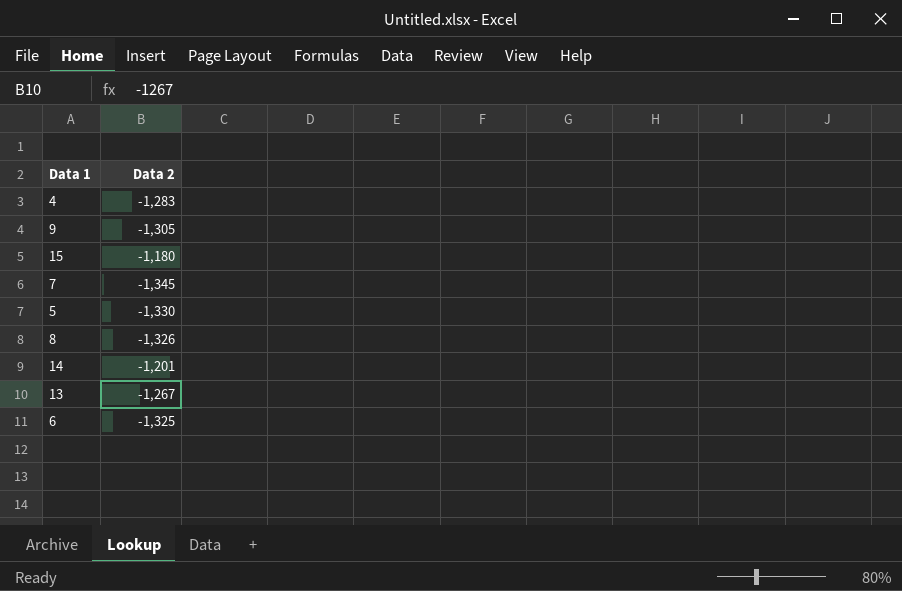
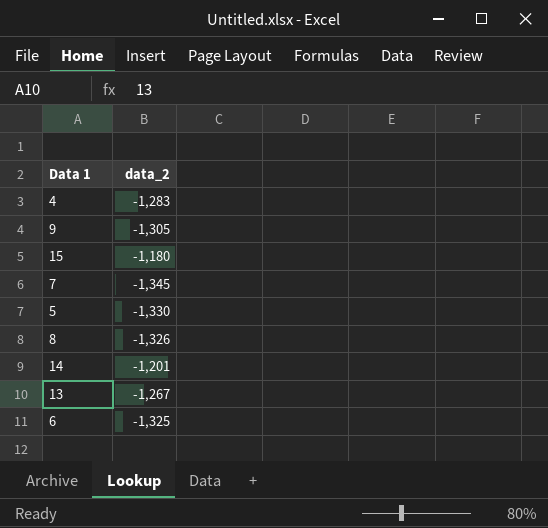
column name: Data 2 -> data_2

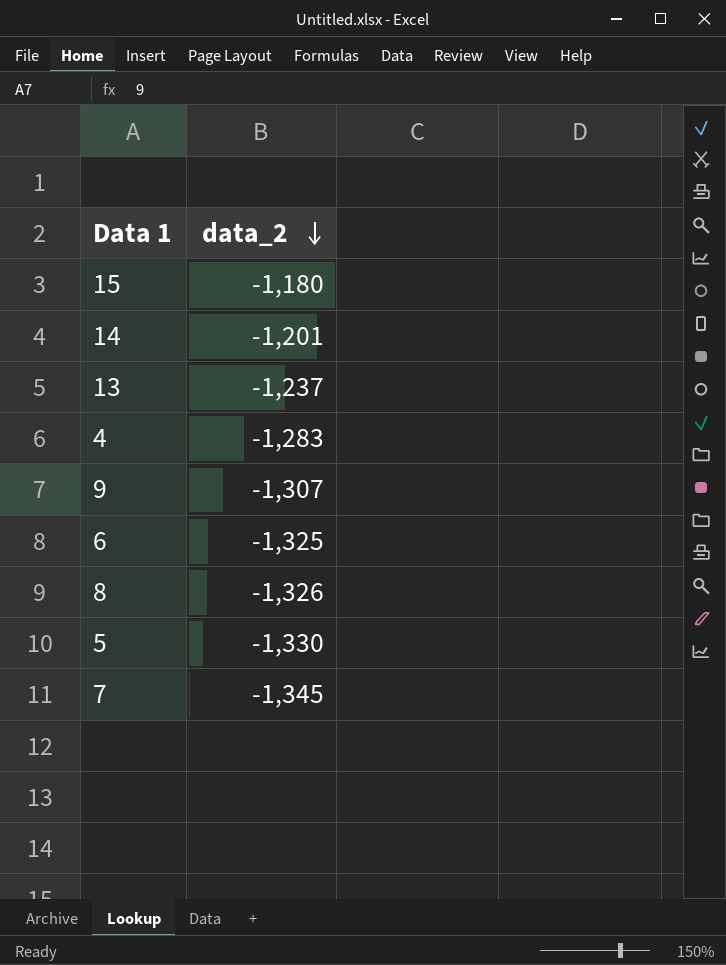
row order: none -> data_2 descending
13 | data_2: -1,267 -> -1,237
9 | data_2: -1,305 -> -1,307

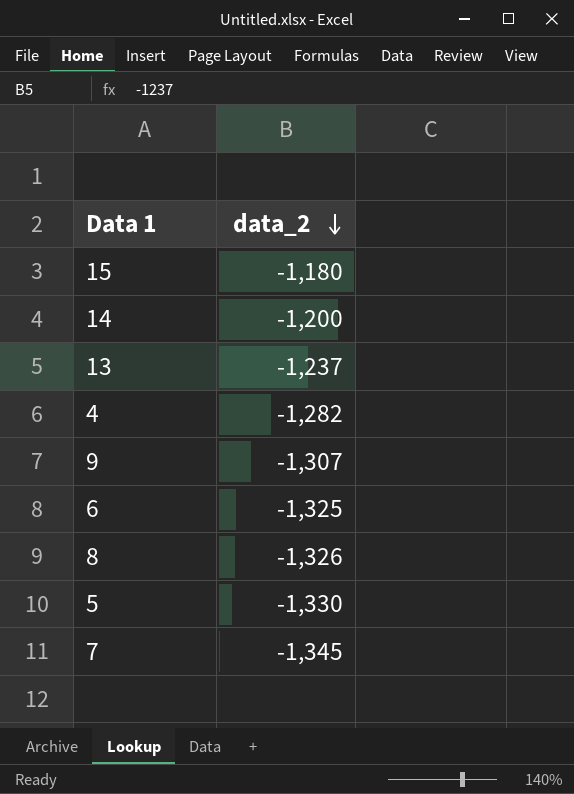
14 | data_2: -1,201 -> -1,200
4 | data_2: -1,283 -> -1,282

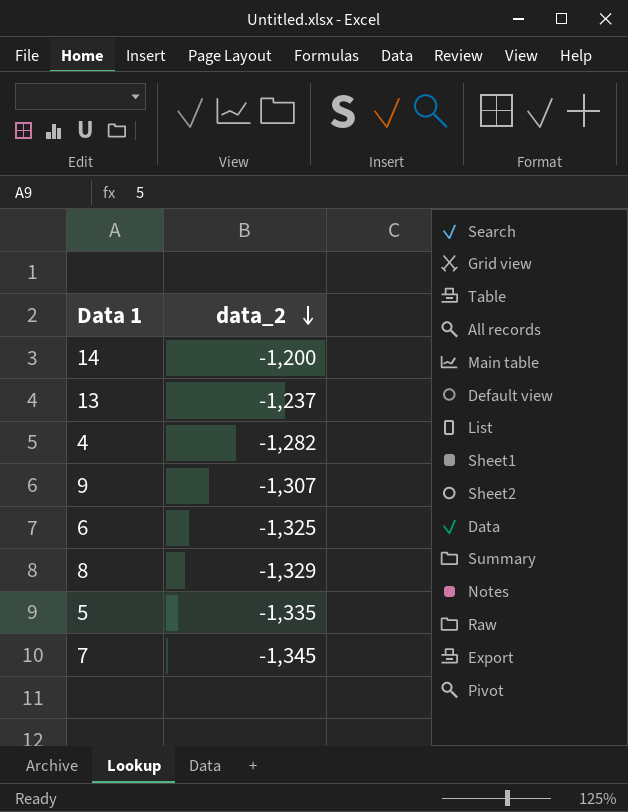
row 15: -1,180 -> none
8 | data_2: -1,326 -> -1,329
5 | data_2: -1,330 -> -1,335

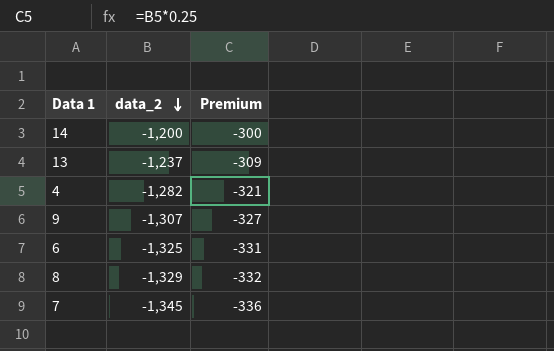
column Premium | formula: none -> [data_2] * 0.25
row 5: -1,335 -> none

